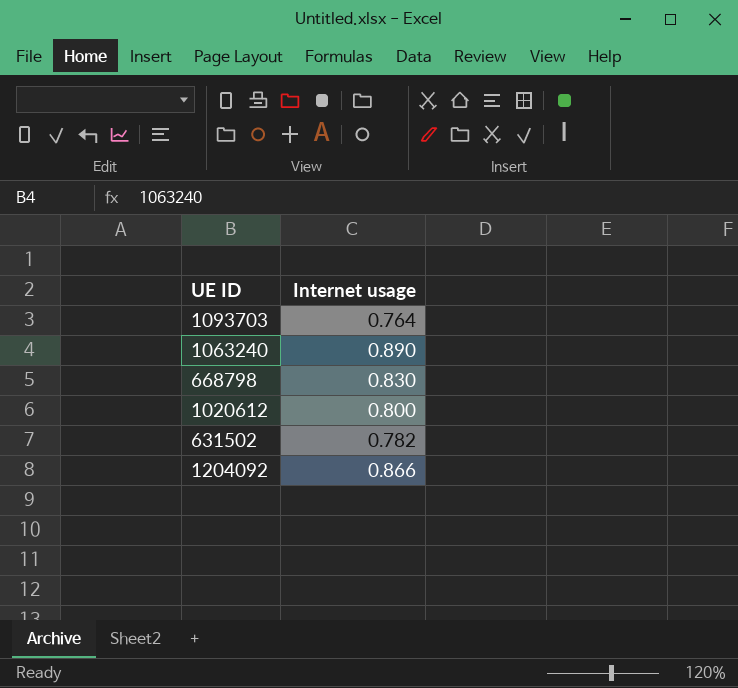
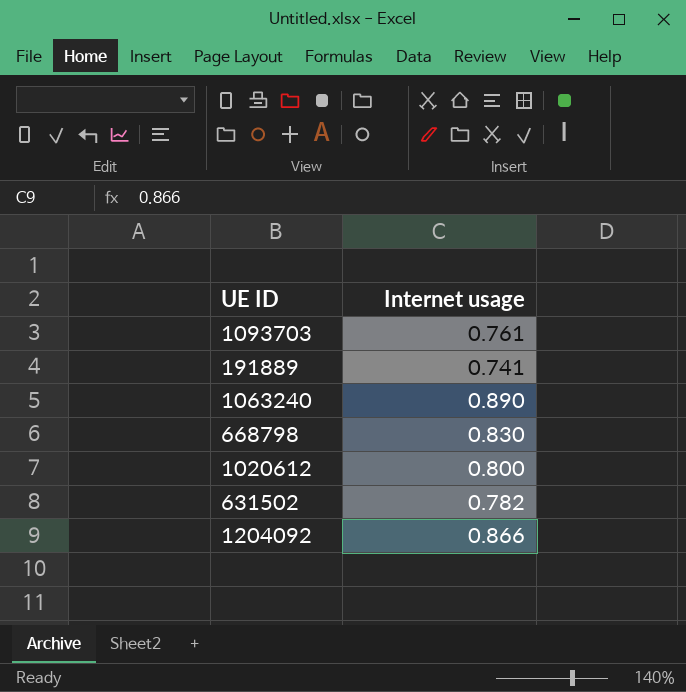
1093703 | Internet usage: 0.764 -> 0.761
row 191889: none -> 0.741

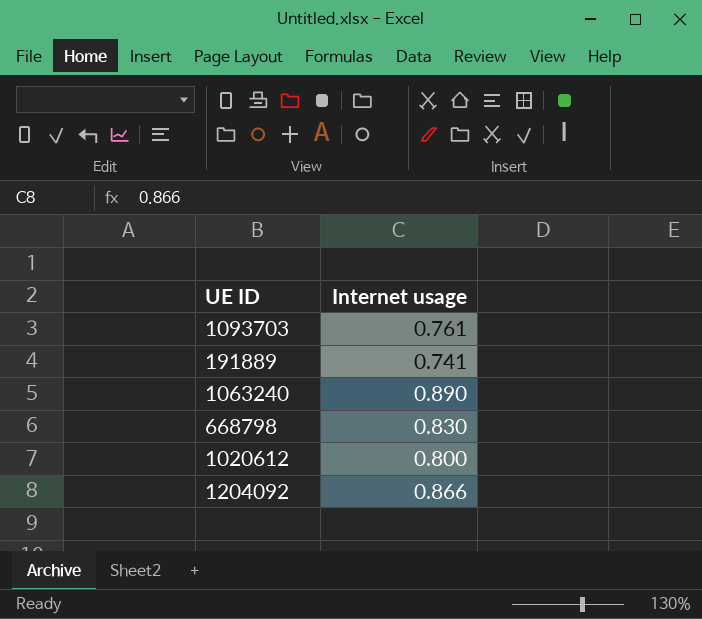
row 631502: 0.782 -> none

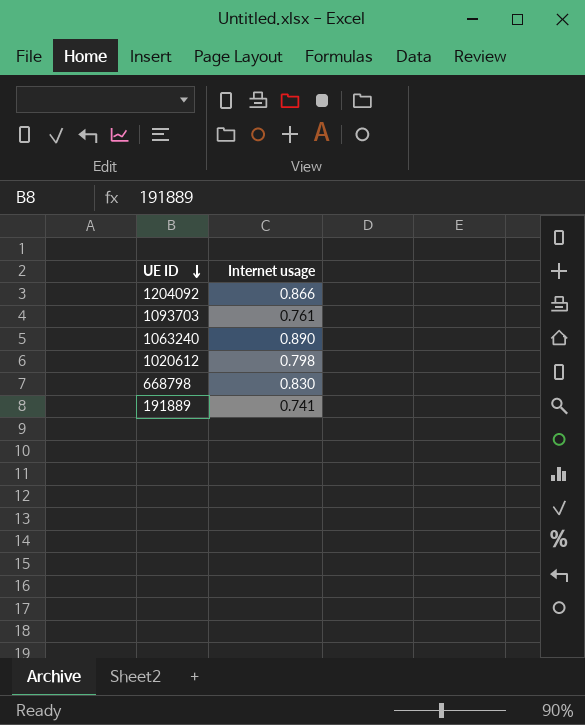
row order: none -> UE ID descending
1020612 | Internet usage: 0.800 -> 0.798

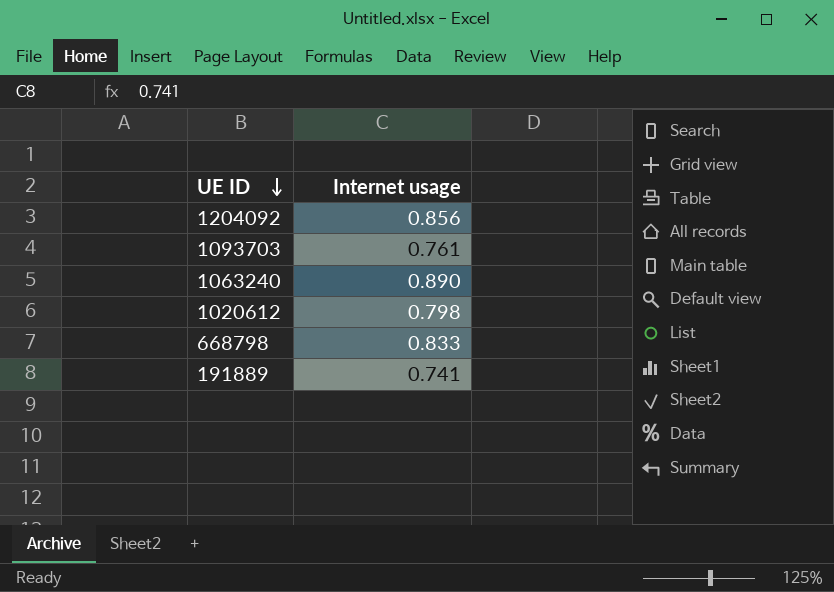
1204092 | Internet usage: 0.866 -> 0.856
668798 | Internet usage: 0.830 -> 0.833

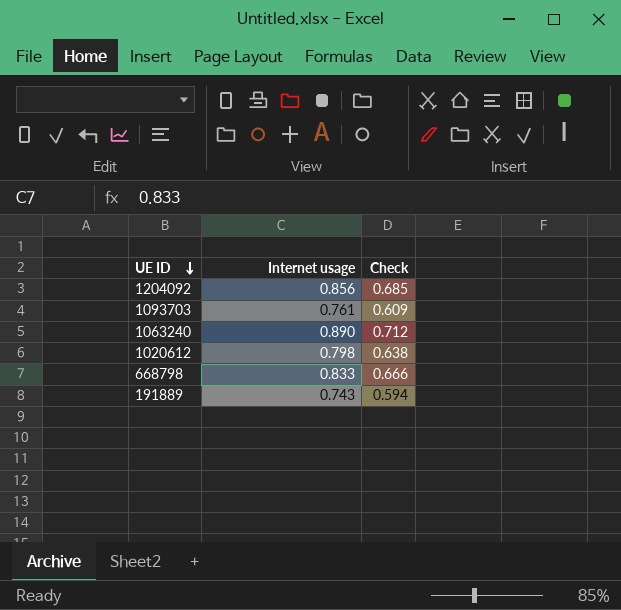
column Check | formula: none -> [Internet usage] * 0.8
191889 | Internet usage: 0.741 -> 0.743

